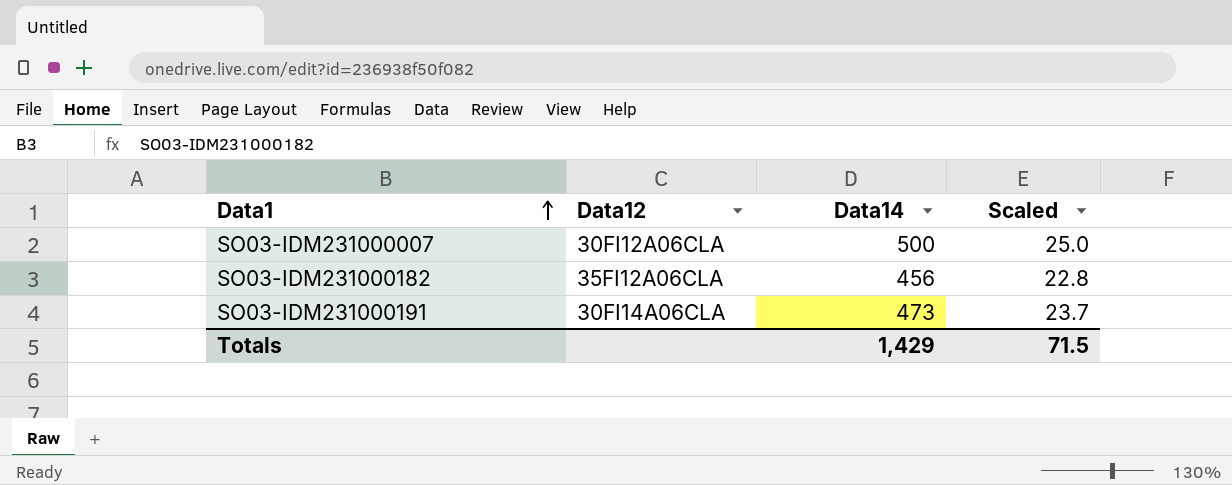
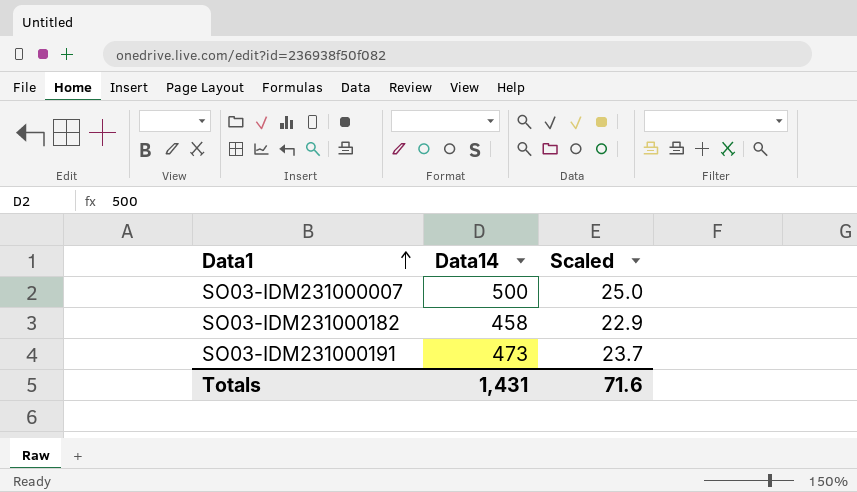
column Data12 | position: 2 -> none
SO03-IDM231000182 | Data14: 456 -> 458
SO03-IDM231000182 | Scaled: 22.8 -> 22.9
Totals | Data14: 1,429 -> 1,431
Totals | Scaled: 71.5 -> 71.6

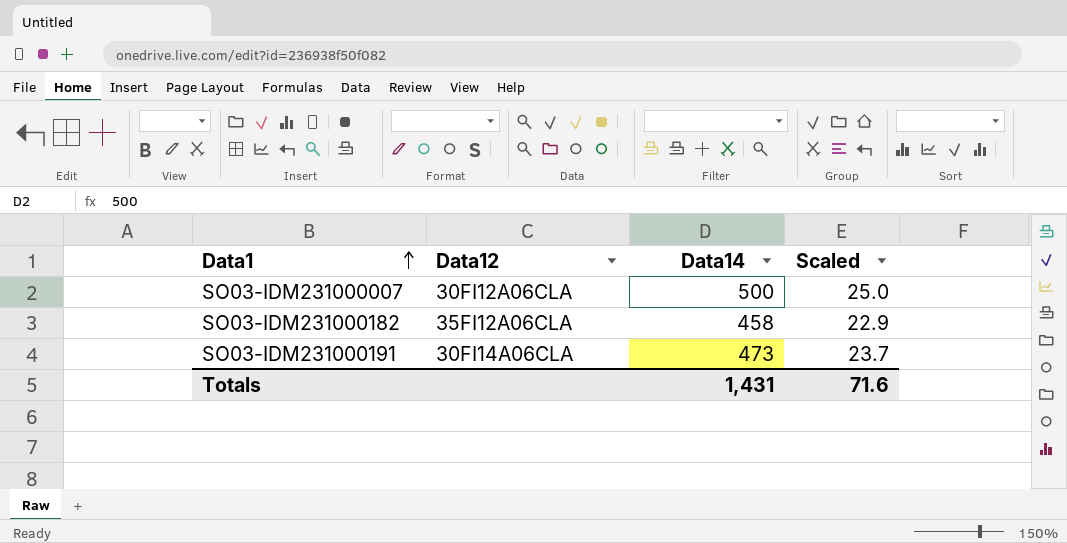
column Data12 | position: none -> 2

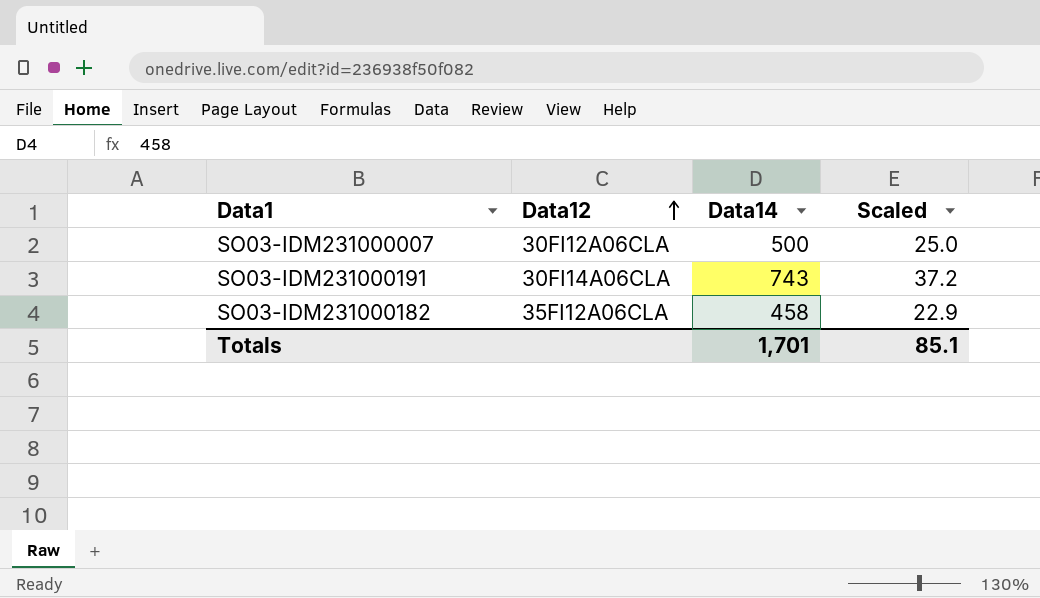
row order: Data1 ascending -> Data12 ascending
SO03-IDM231000191 | Data14: 473 -> 743
SO03-IDM231000191 | Scaled: 23.7 -> 37.2
Totals | Data14: 1,431 -> 1,701
Totals | Scaled: 71.6 -> 85.1

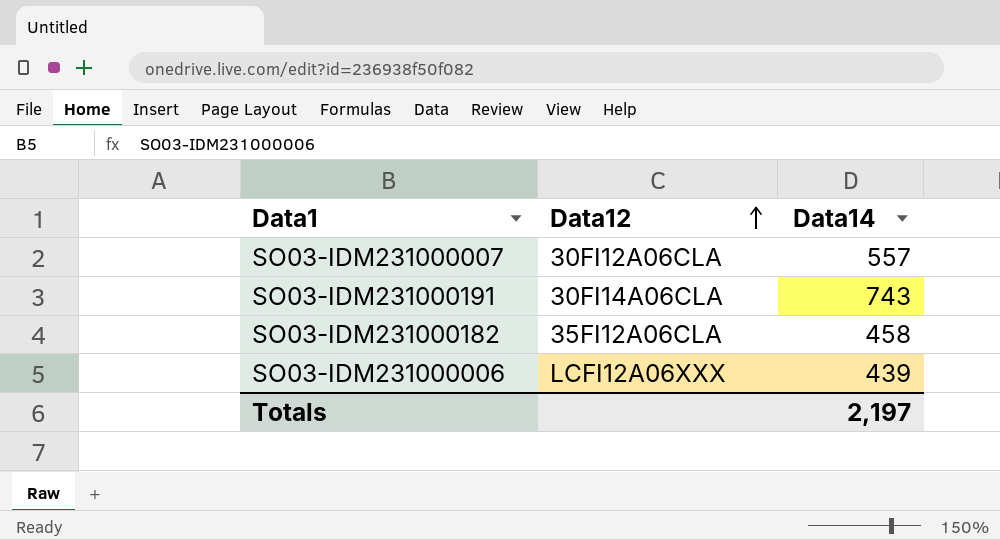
column Scaled | formula: [Data14] * 0.05 -> none
SO03-IDM231000007 | Data14: 500 -> 557
row SO03-IDM231000006: none -> LCFI12A06XXX | 439
Totals | Data14: 1,701 -> 2,197

